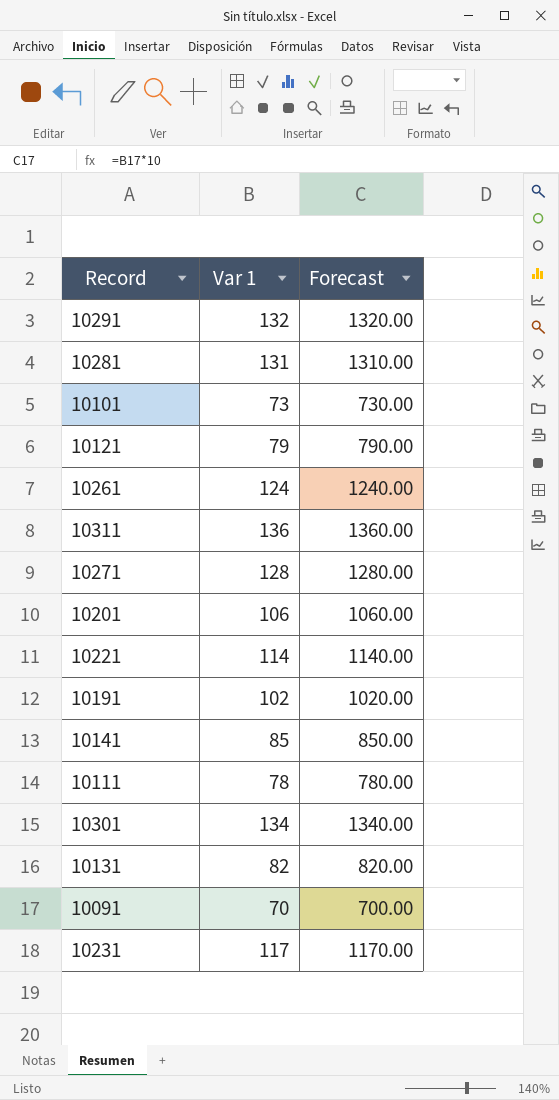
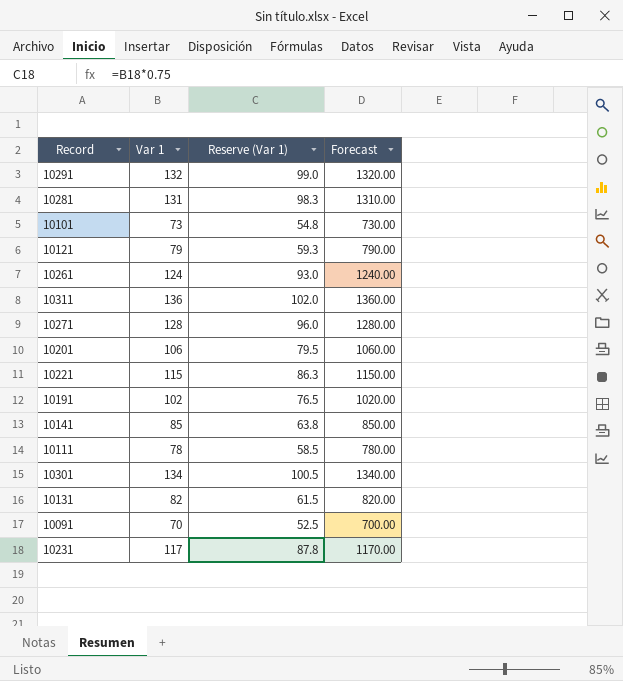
column Reserve (Var 1) | formula: none -> [Var 1] * 0.75
10221 | Var 1: 114 -> 115
10221 | Forecast: 1140.00 -> 1150.00

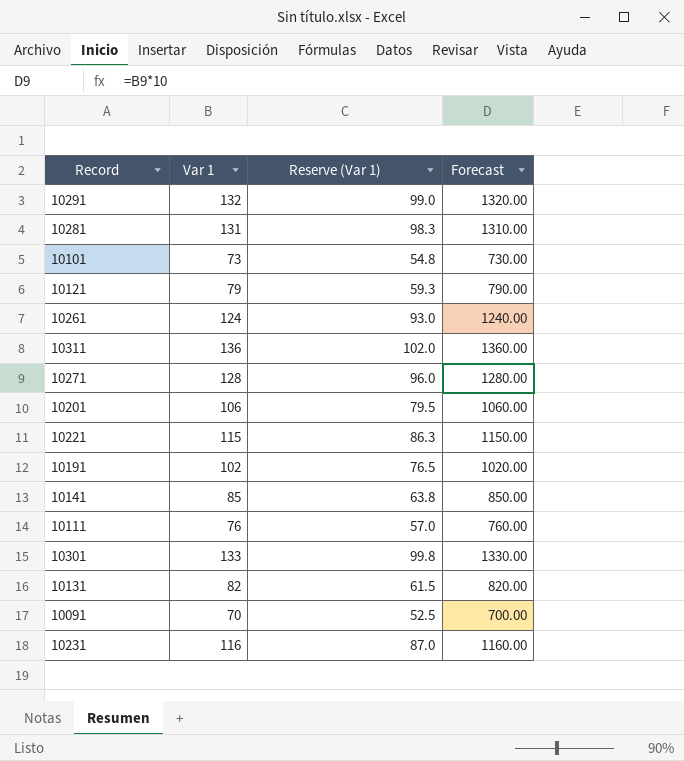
10111 | Var 1: 78 -> 76
10111 | Reserve (Var 1): 58.5 -> 57.0
10111 | Forecast: 780.00 -> 760.00
10301 | Var 1: 134 -> 133
10301 | Reserve (Var 1): 100.5 -> 99.8
10301 | Forecast: 1340.00 -> 1330.00
10231 | Var 1: 117 -> 116
10231 | Reserve (Var 1): 87.8 -> 87.0
10231 | Forecast: 1170.00 -> 1160.00

